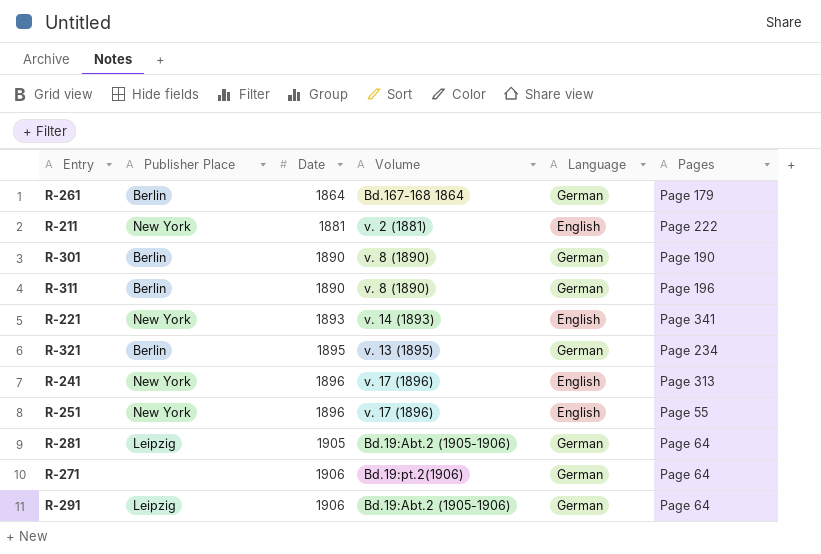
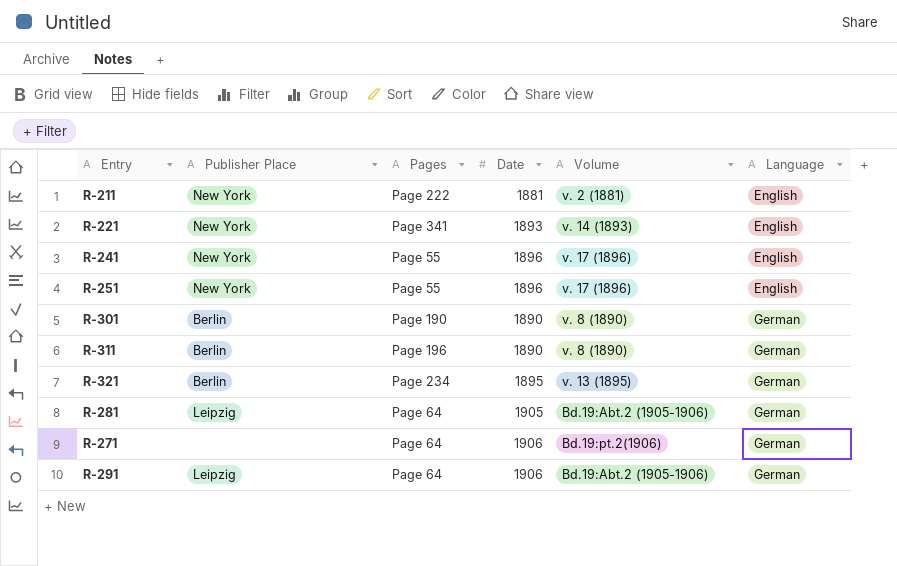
row order: Date ascending -> Language ascending
column Pages | position: 6 -> 3
row R-261: Berlin | 1864 | Bd.167-168 1864 | German | Page 179 -> none
R-241 | Pages: Page 313 -> Page 55

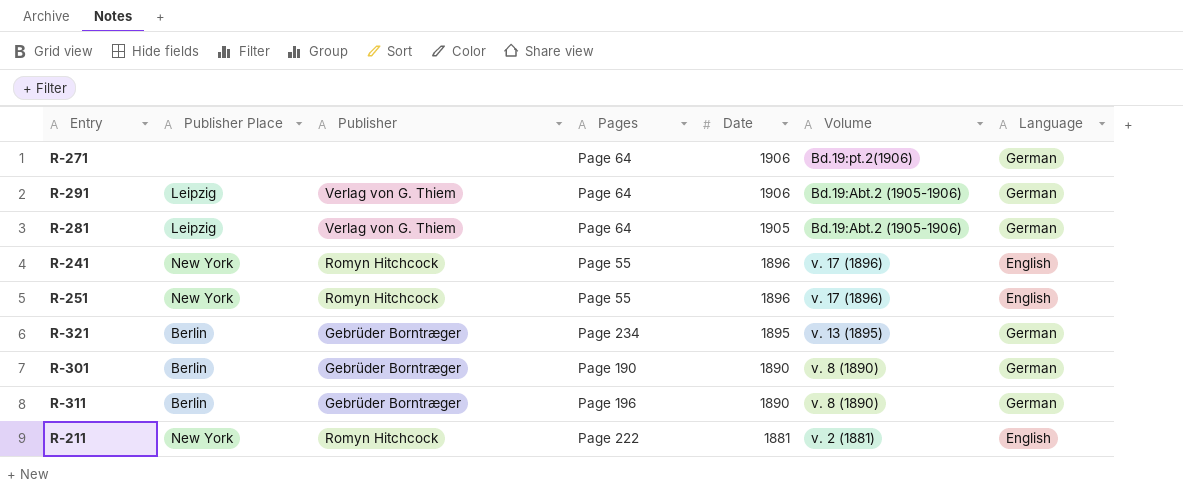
row order: Language ascending -> Date descending
column Publisher | position: none -> 3
row R-221: New York | Page 341 | 1893 | v. 14 (1893) | English -> none

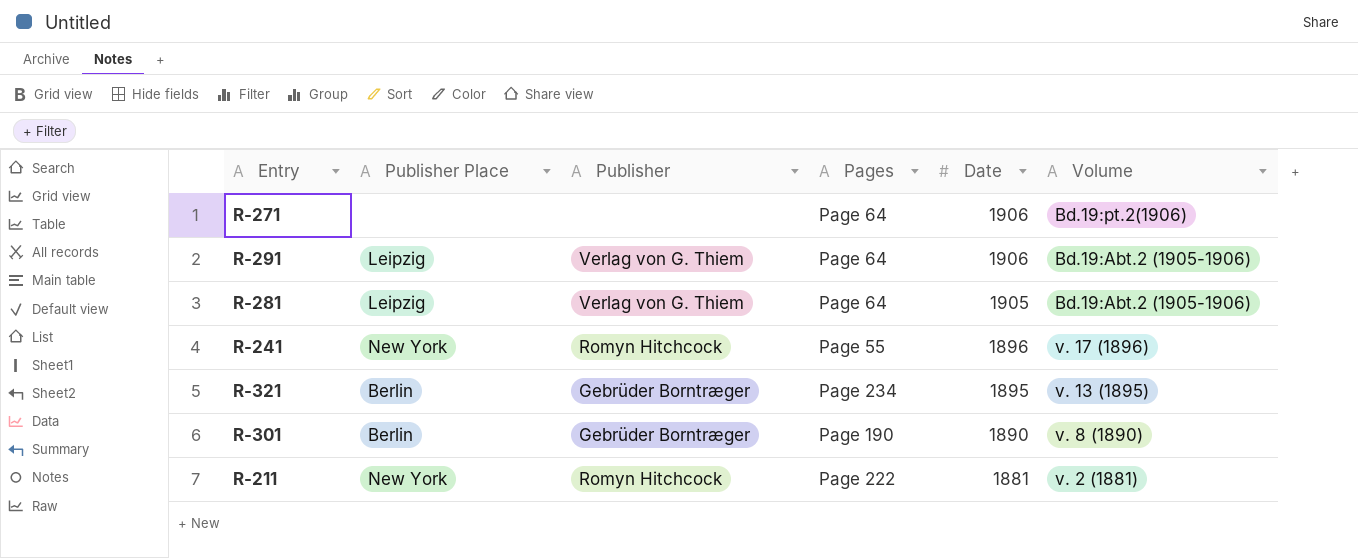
column Language | position: 7 -> none
row R-251: New York | Romyn Hitchcock | Page 55 | 1896 | v. 17 (1896) | English -> none
row R-311: Berlin | Gebrüder Borntræger | Page 196 | 1890 | v. 8 (1890) | German -> none

